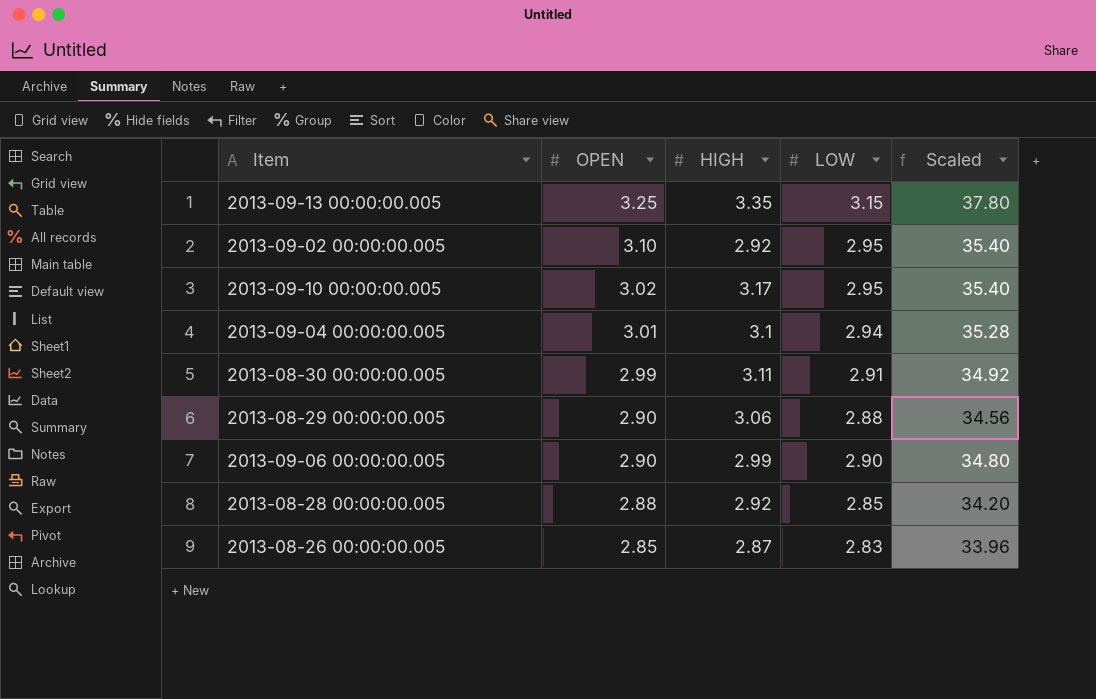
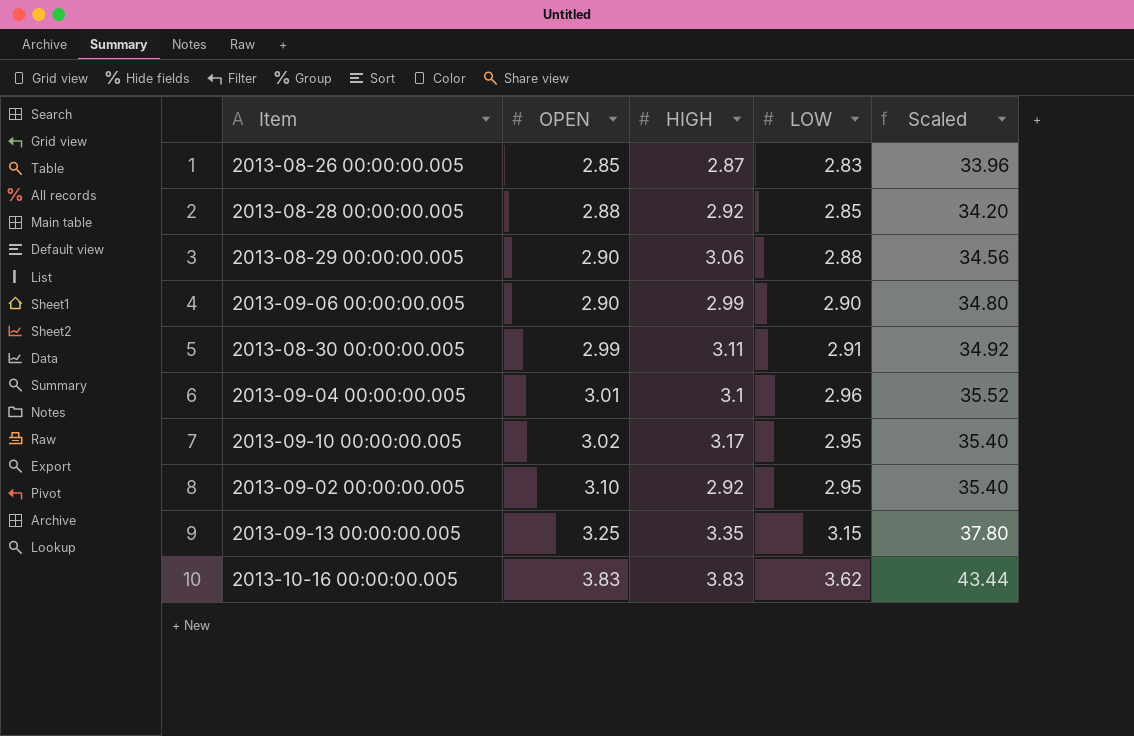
row order: OPEN descending -> OPEN ascending
2013-09-04 00:00:00.005 | LOW: 2.94 -> 2.96
2013-09-04 00:00:00.005 | Scaled: 35.28 -> 35.52
row 2013-10-16 00:00:00.005: none -> 3.83 | 3.83 | 3.62 | 43.44

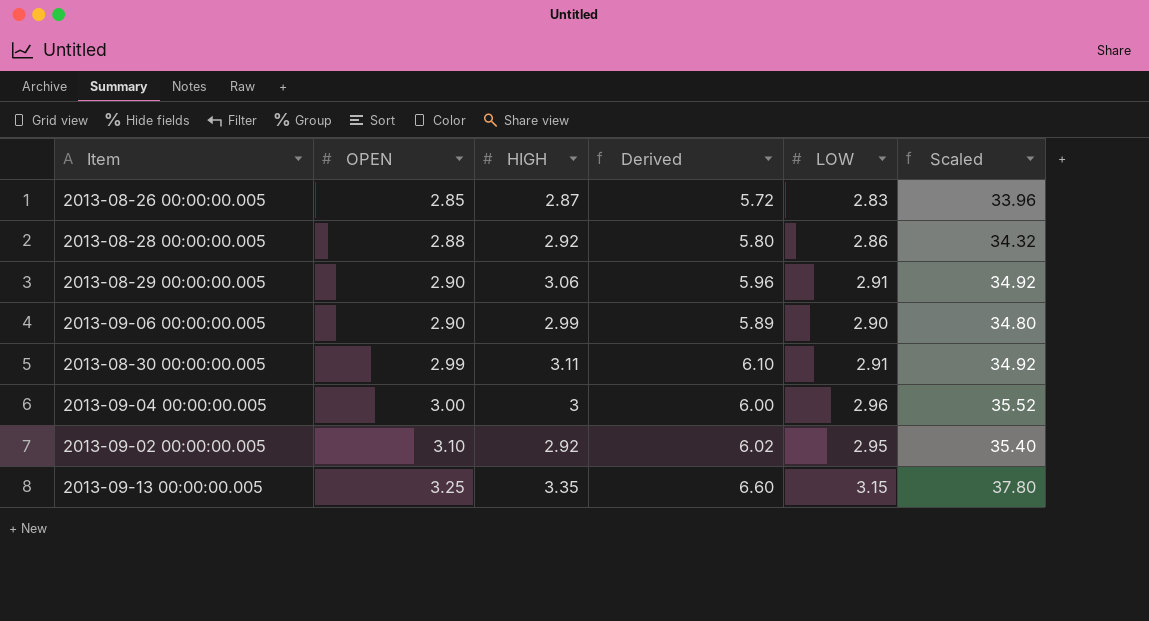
column Derived | formula: none -> [OPEN] + [HIGH]
row 2013-09-10 00:00:00.005: 3.02 | 3.17 | 2.95 | 35.40 -> none
row 2013-10-16 00:00:00.005: 3.83 | 3.83 | 3.62 | 43.44 -> none
2013-08-28 00:00:00.005 | LOW: 2.85 -> 2.86
2013-08-28 00:00:00.005 | Scaled: 34.20 -> 34.32
2013-08-29 00:00:00.005 | LOW: 2.88 -> 2.91
2013-08-29 00:00:00.005 | Scaled: 34.56 -> 34.92
2013-09-04 00:00:00.005 | OPEN: 3.01 -> 3.00
2013-09-04 00:00:00.005 | HIGH: 3.1 -> 3

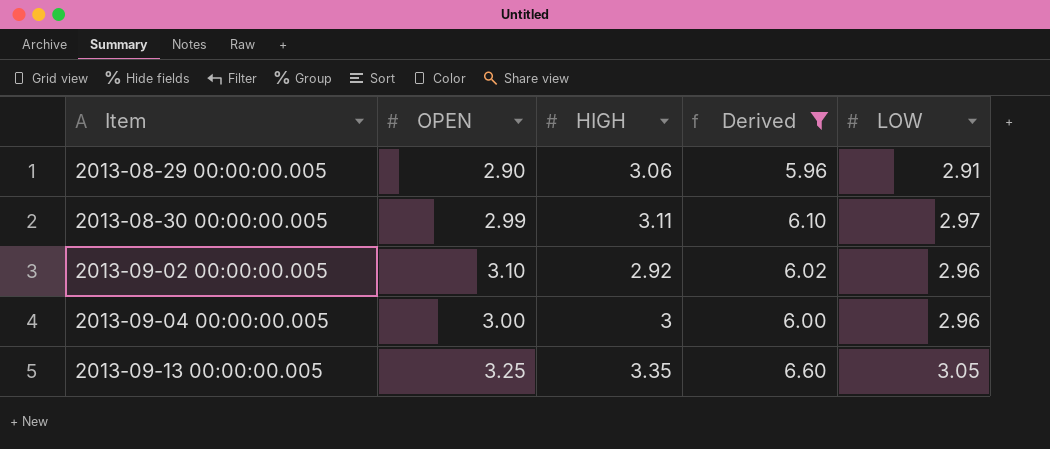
filter: none -> Derived >= 5.96
row order: OPEN ascending -> Item ascending
column Scaled | formula: [LOW] * 12 -> none
2013-08-30 00:00:00.005 | LOW: 2.91 -> 2.97
2013-09-02 00:00:00.005 | LOW: 2.95 -> 2.96
2013-09-13 00:00:00.005 | LOW: 3.15 -> 3.05

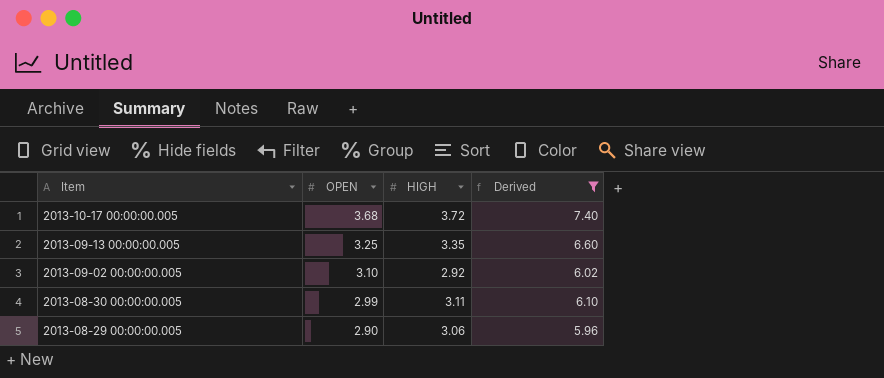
row order: Item ascending -> Item descending
column LOW | position: 5 -> none
row 2013-09-04 00:00:00.005: 3.00 | 3 | 6.00 | 2.96 -> none
row 2013-10-17 00:00:00.005: none -> 3.68 | 3.72 | 7.40

